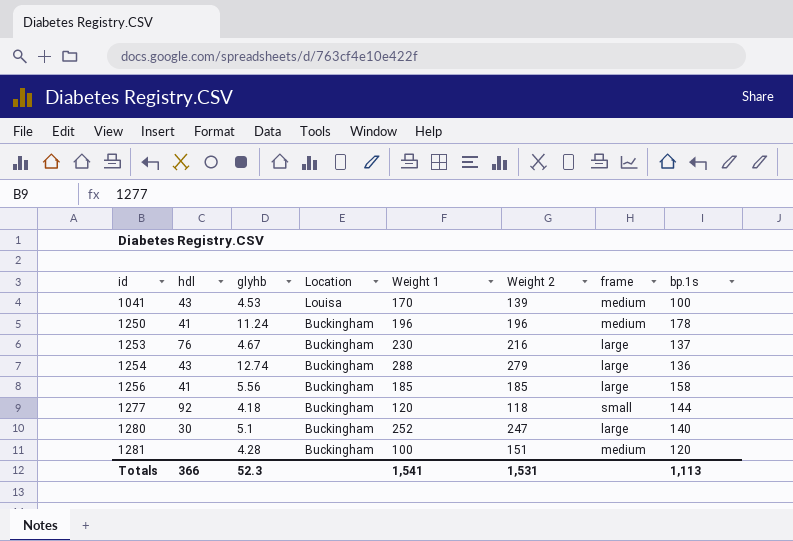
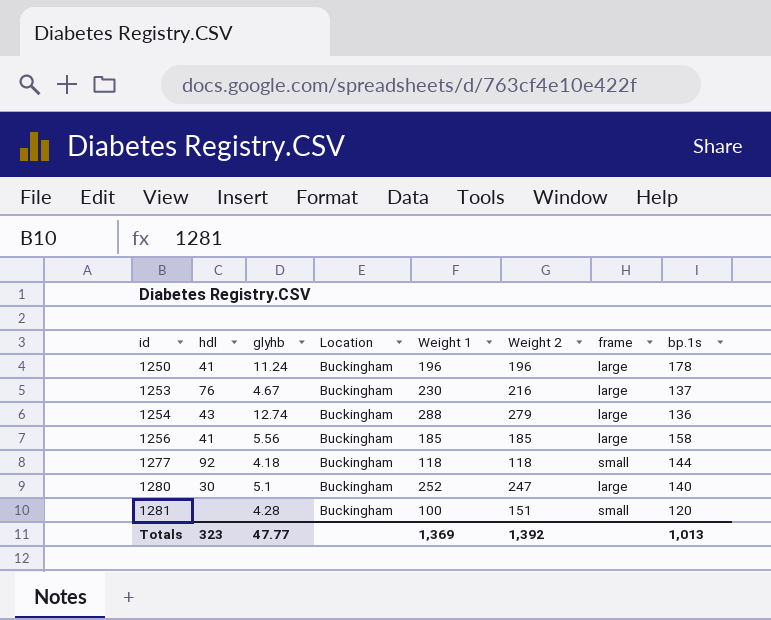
row 1041: 43 | 4.53 | Louisa | 170 | 139 | medium | 100 -> none
1250 | frame: medium -> large
1277 | Weight 1: 120 -> 118
1281 | frame: medium -> small
Totals | hdl: 366 -> 323
Totals | glyhb: 52.3 -> 47.77
Totals | Weight 1: 1,541 -> 1,369
Totals | Weight 2: 1,531 -> 1,392
Totals | bp.1s: 1,113 -> 1,013

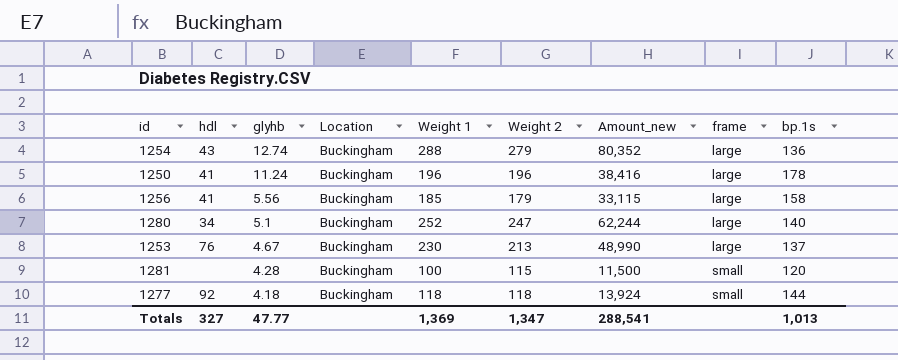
row order: id ascending -> glyhb descending
column Amount_new | formula: none -> [Weight 1] * [Weight 2]
1256 | Weight 2: 185 -> 179
1280 | hdl: 30 -> 34
1253 | Weight 2: 216 -> 213
1281 | Weight 2: 151 -> 115
Totals | hdl: 323 -> 327
Totals | Weight 2: 1,392 -> 1,347

